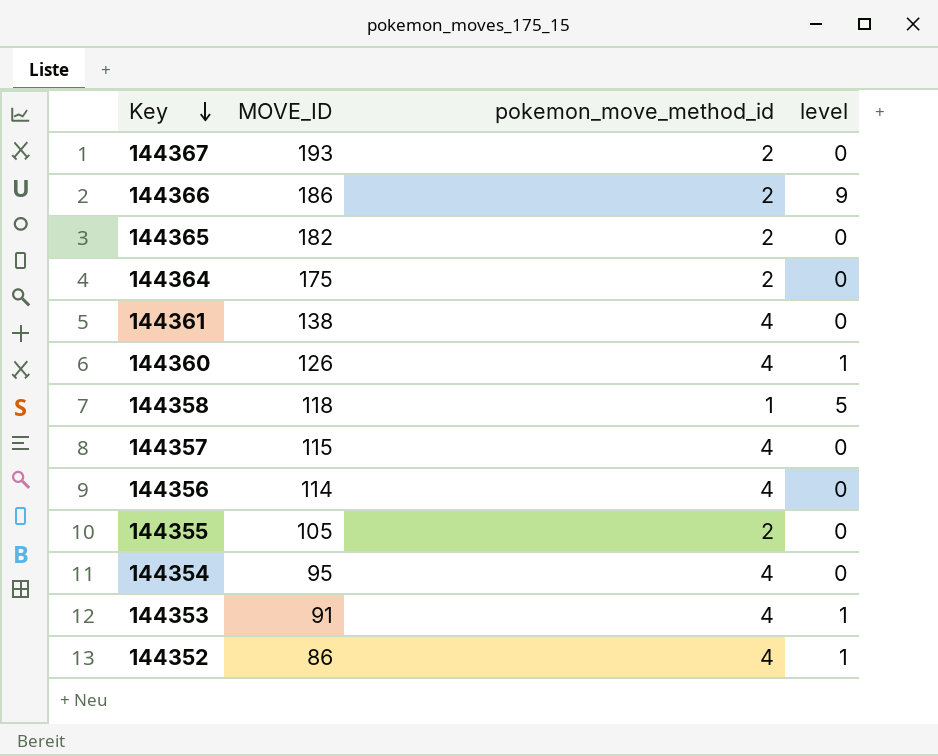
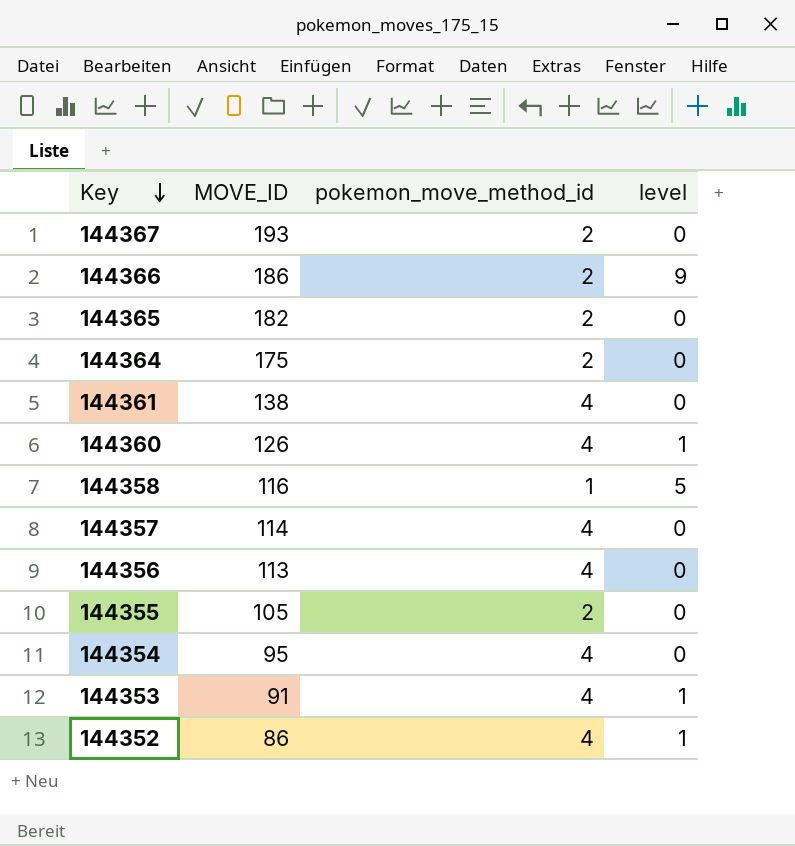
144358 | MOVE_ID: 118 -> 116
144357 | MOVE_ID: 115 -> 114
144356 | MOVE_ID: 114 -> 113

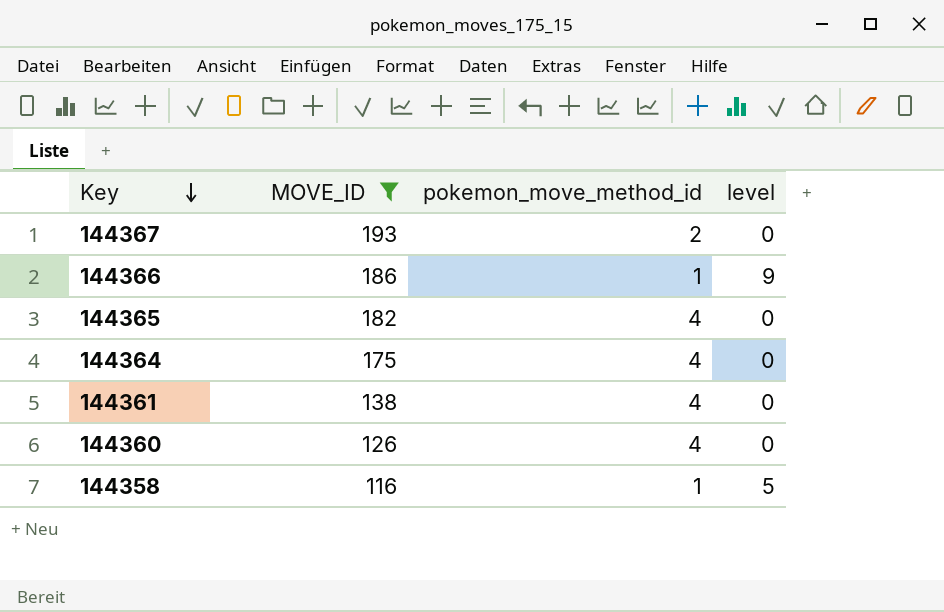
filter: none -> MOVE_ID >= 116
144366 | pokemon_move_method_id: 2 -> 1
144365 | pokemon_move_method_id: 2 -> 4
144364 | pokemon_move_method_id: 2 -> 4
144360 | level: 1 -> 0

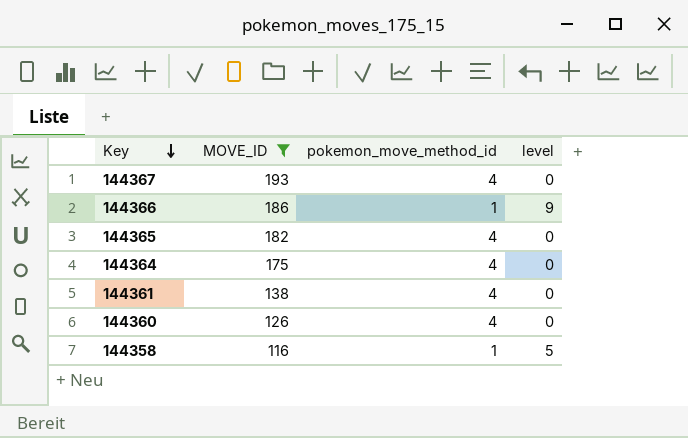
144367 | pokemon_move_method_id: 2 -> 4

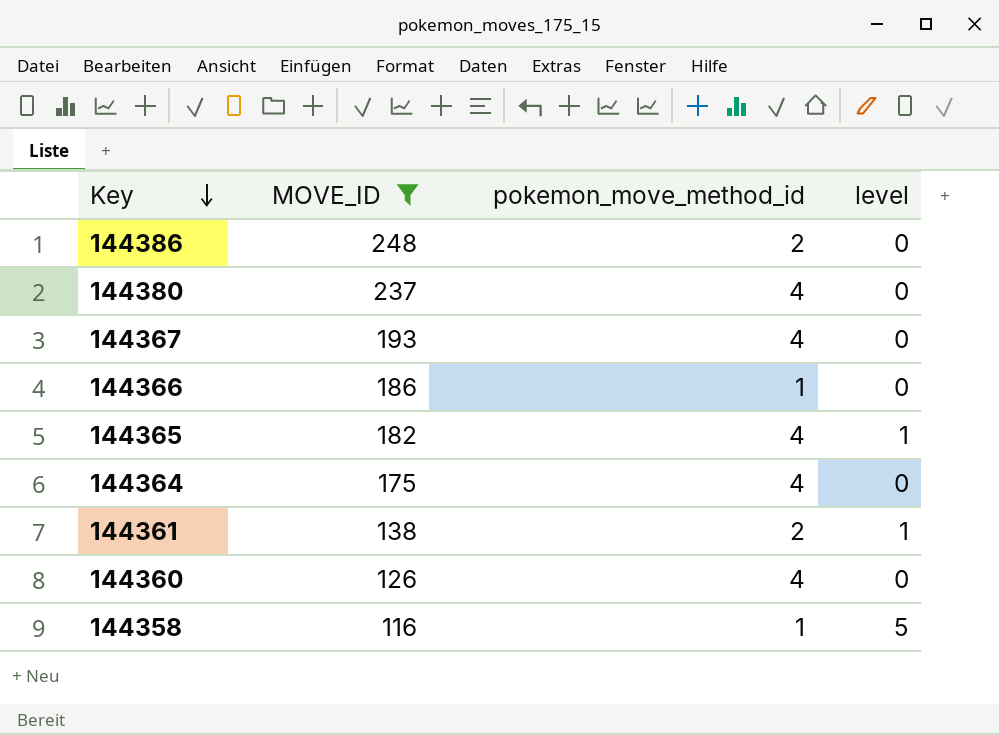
row 144386: none -> 248 | 2 | 0
row 144380: none -> 237 | 4 | 0
144366 | level: 9 -> 0
144365 | level: 0 -> 1
144361 | pokemon_move_method_id: 4 -> 2
144361 | level: 0 -> 1

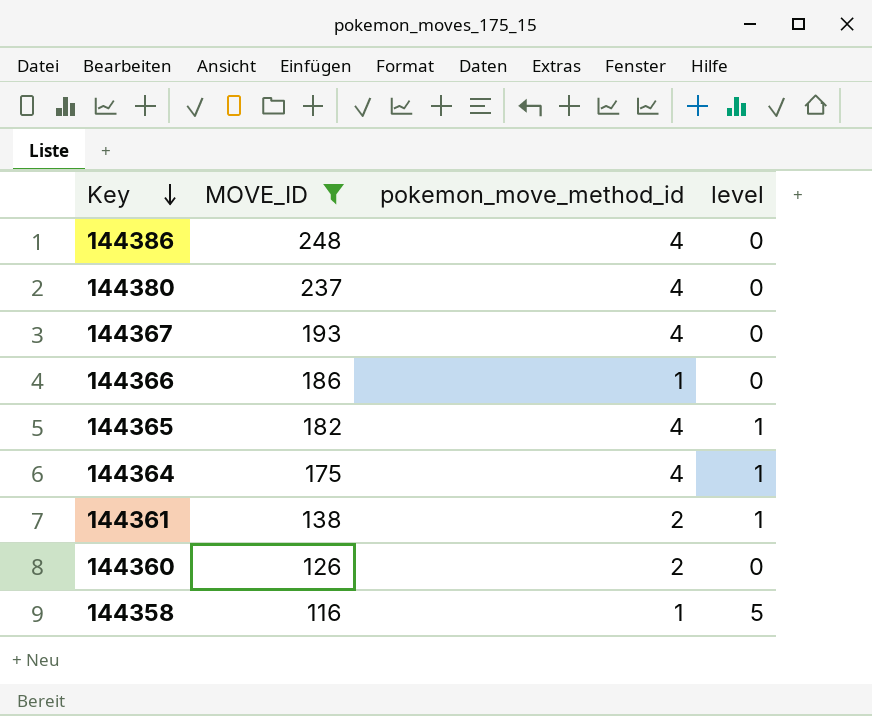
144386 | pokemon_move_method_id: 2 -> 4
144364 | level: 0 -> 1
144360 | pokemon_move_method_id: 4 -> 2

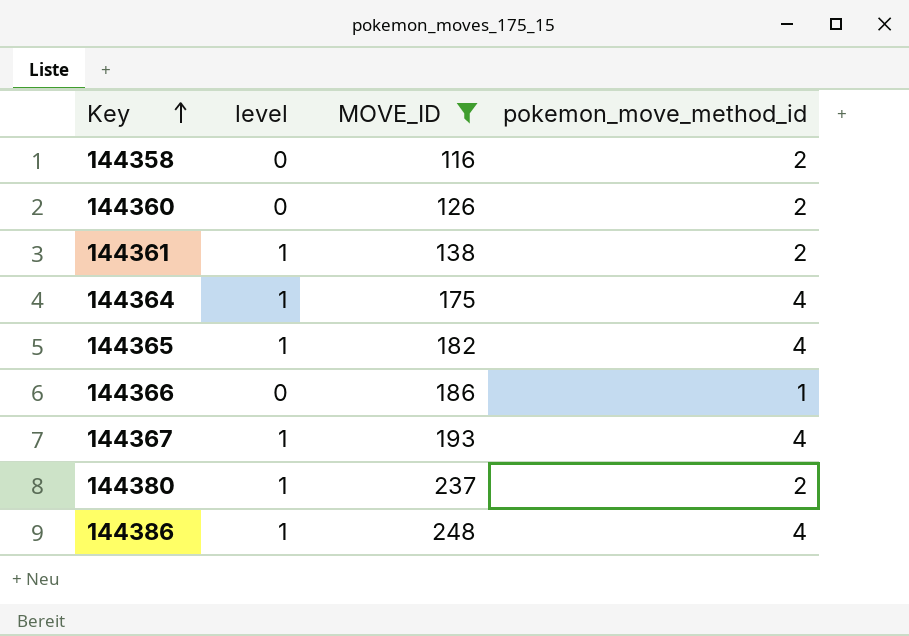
row order: Key descending -> Key ascending
column level | position: 4 -> 2
144358 | level: 5 -> 0
144358 | pokemon_move_method_id: 1 -> 2
144367 | level: 0 -> 1
144380 | level: 0 -> 1
144380 | pokemon_move_method_id: 4 -> 2
144386 | level: 0 -> 1

